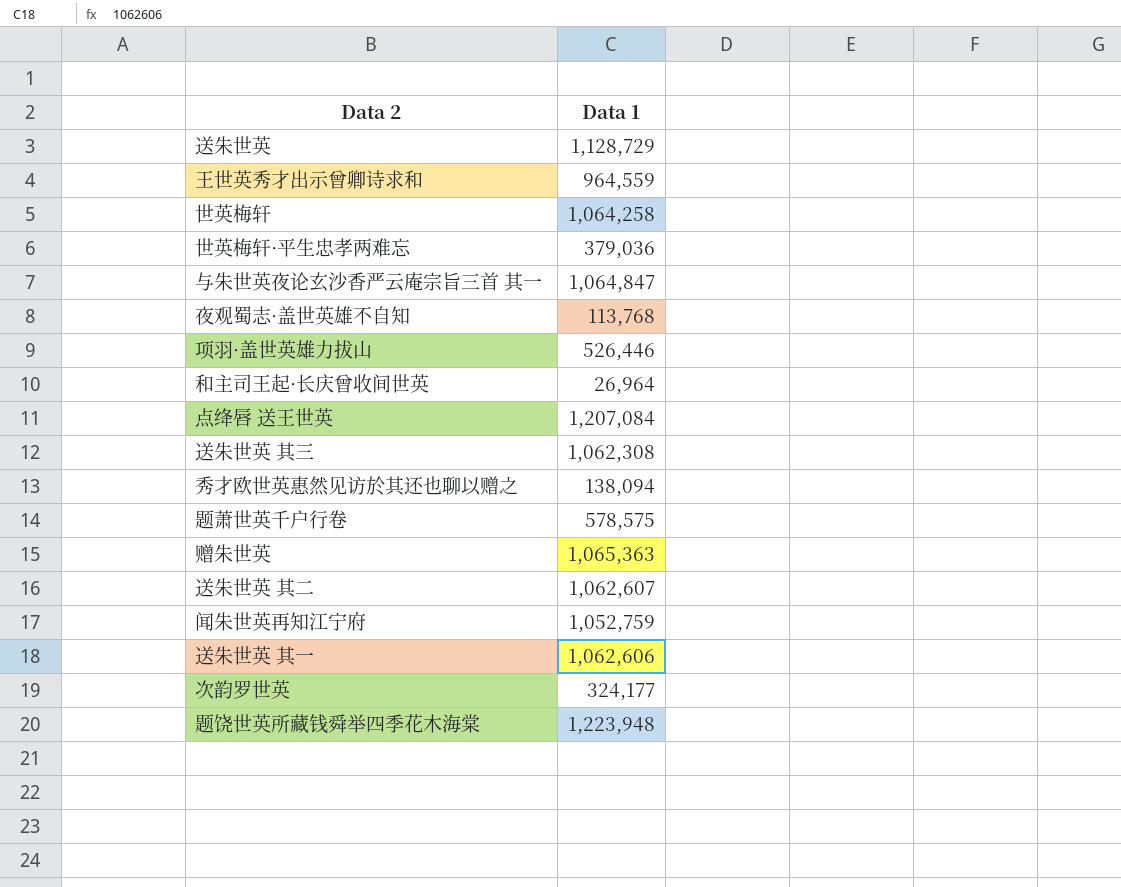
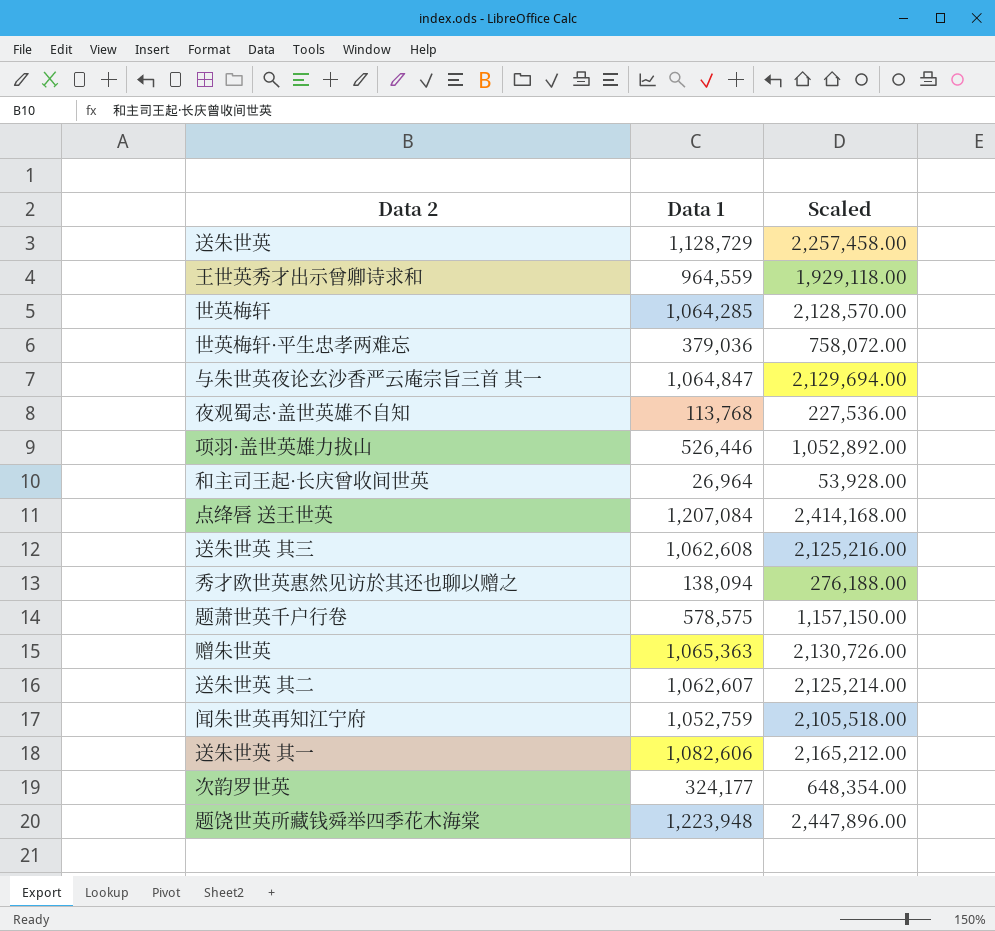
column Scaled | formula: none -> [Data 1] * 2
世英梅轩 | Data 1: 1,064,258 -> 1,064,285
送朱世英 其三 | Data 1: 1,062,308 -> 1,062,608
送朱世英 其一 | Data 1: 1,062,606 -> 1,082,606

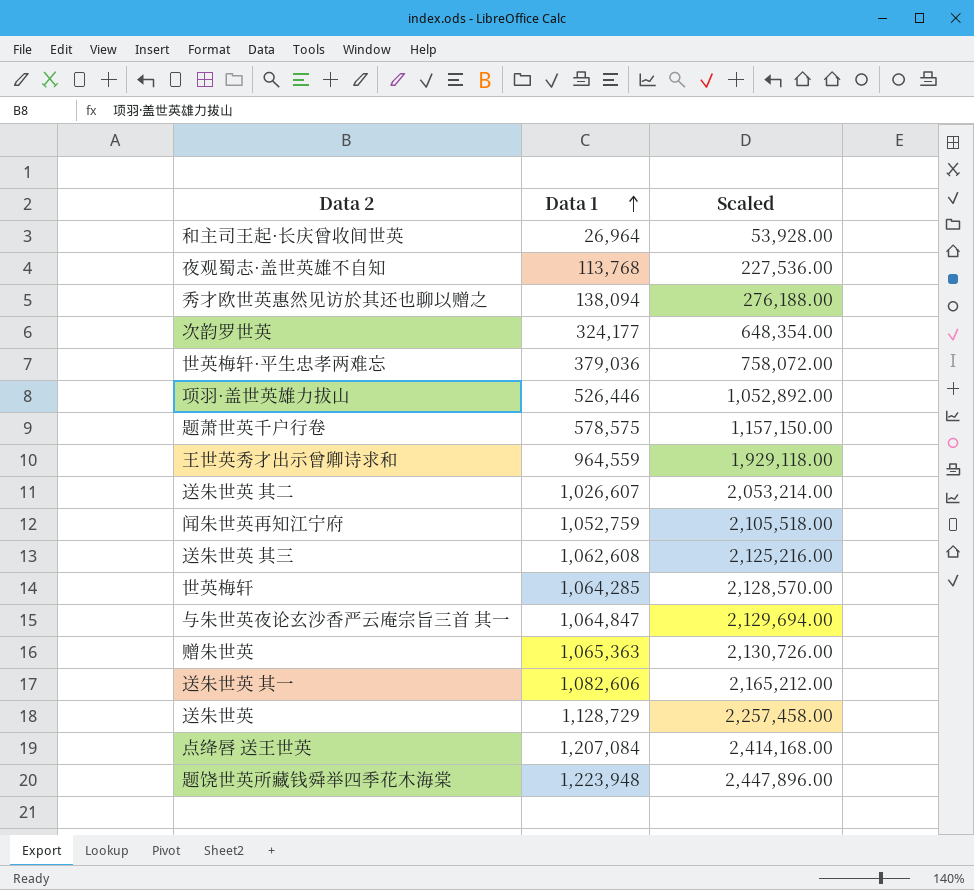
row order: none -> Data 1 ascending
送朱世英 其二 | Data 1: 1,062,607 -> 1,026,607
送朱世英 其二 | Scaled: 2,125,214.00 -> 2,053,214.00

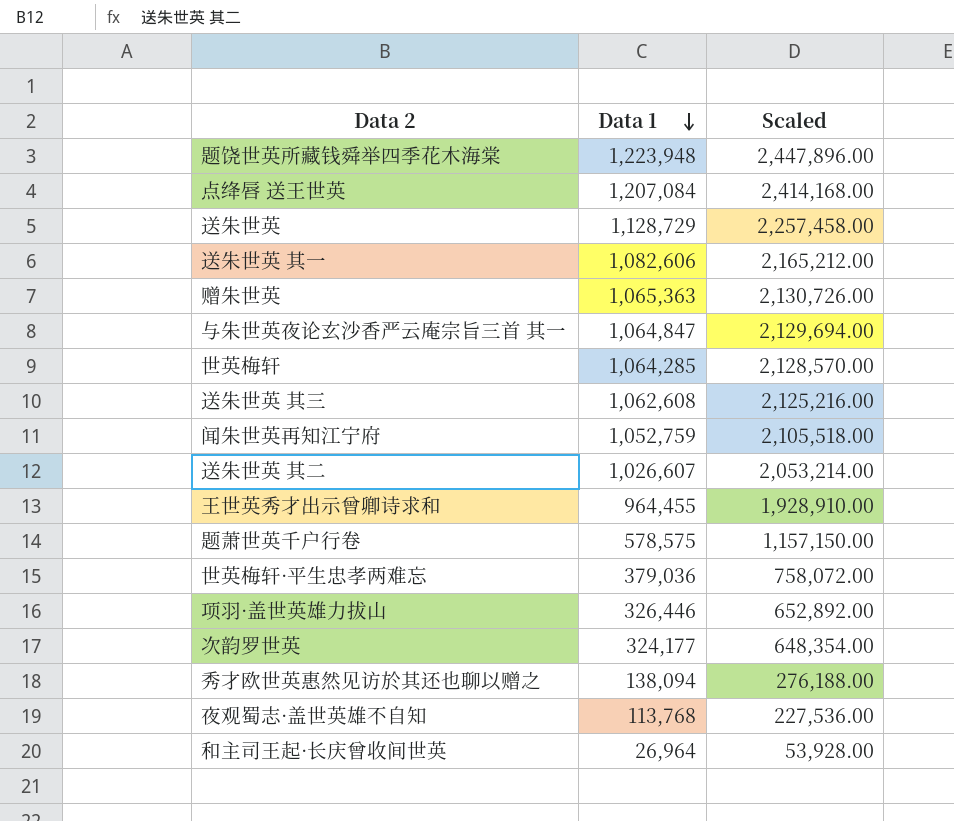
row order: Data 1 ascending -> Data 1 descending
王世英秀才出示曾卿诗求和 | Data 1: 964,559 -> 964,455
王世英秀才出示曾卿诗求和 | Scaled: 1,929,118.00 -> 1,928,910.00
项羽·盖世英雄力拔山 | Data 1: 526,446 -> 326,446
项羽·盖世英雄力拔山 | Scaled: 1,052,892.00 -> 652,892.00

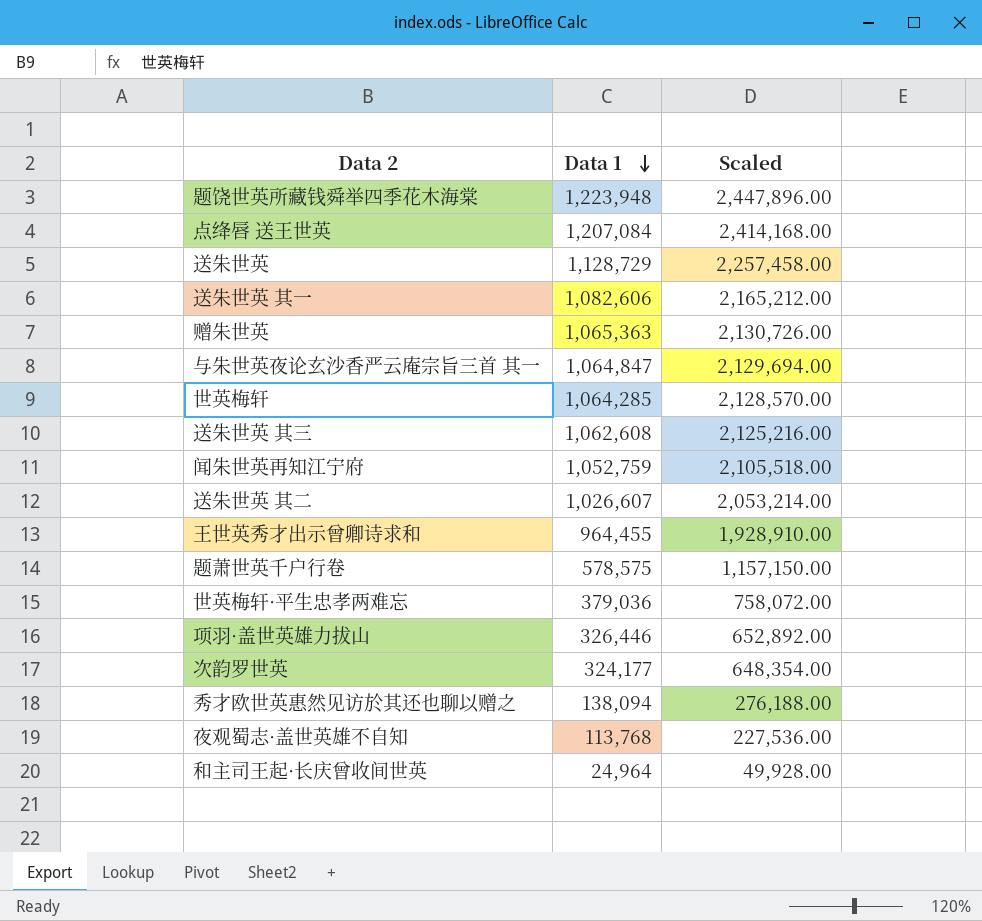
和主司王起·长庆曾收间世英 | Data 1: 26,964 -> 24,964
和主司王起·长庆曾收间世英 | Scaled: 53,928.00 -> 49,928.00

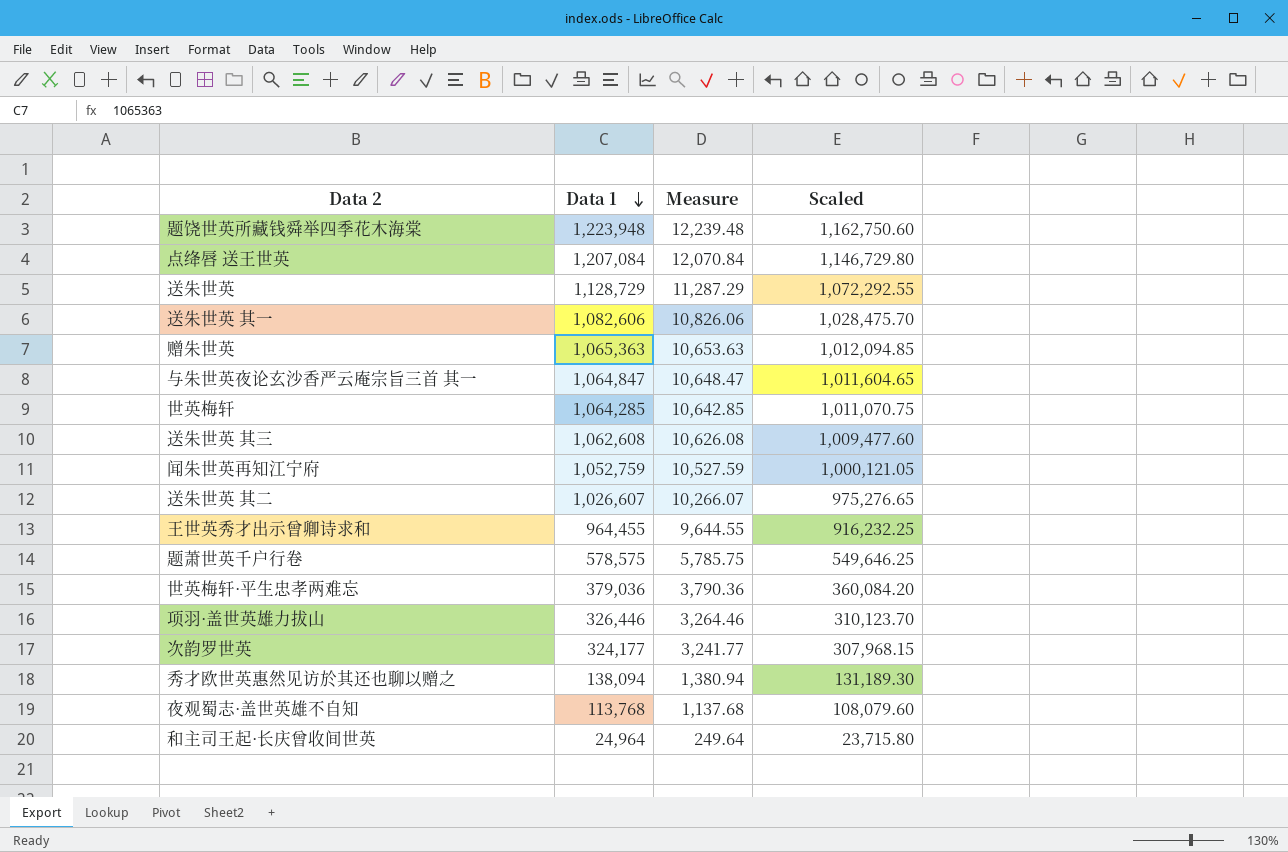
column Measure | formula: none -> [Data 1] * 0.01
column Scaled | formula: [Data 1] * 2 -> [Data 1] * 0.95

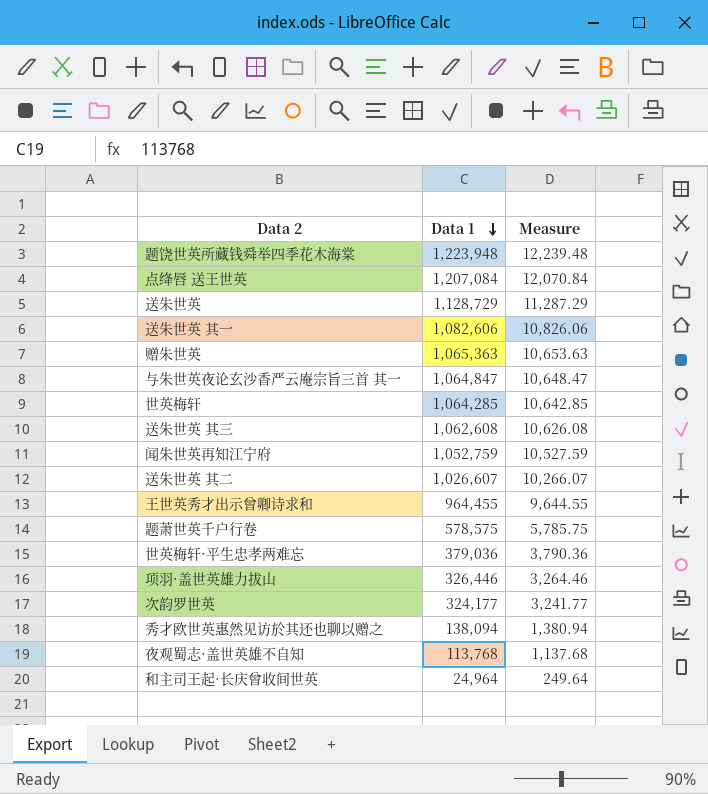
column Scaled | formula: [Data 1] * 0.95 -> none

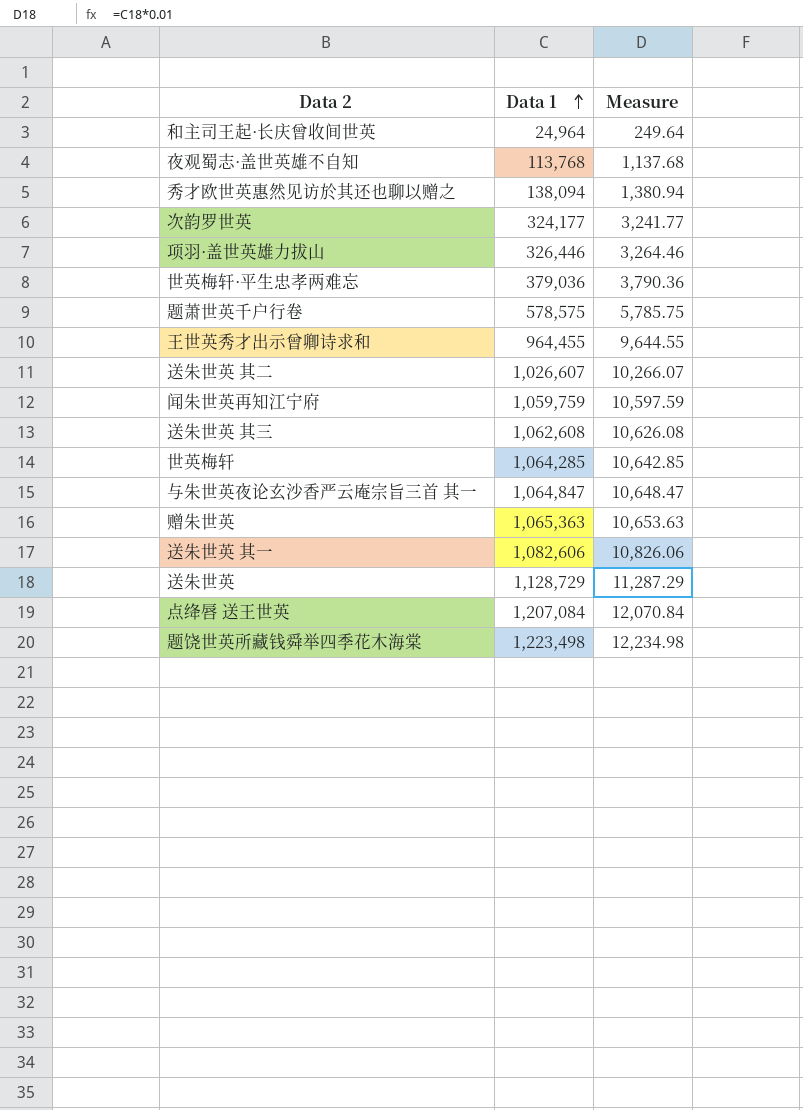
row order: Data 1 descending -> Data 1 ascending
闻朱世英再知江宁府 | Data 1: 1,052,759 -> 1,059,759
闻朱世英再知江宁府 | Measure: 10,527.59 -> 10,597.59
题饶世英所藏钱舜举四季花木海棠 | Data 1: 1,223,948 -> 1,223,498
题饶世英所藏钱舜举四季花木海棠 | Measure: 12,239.48 -> 12,234.98

